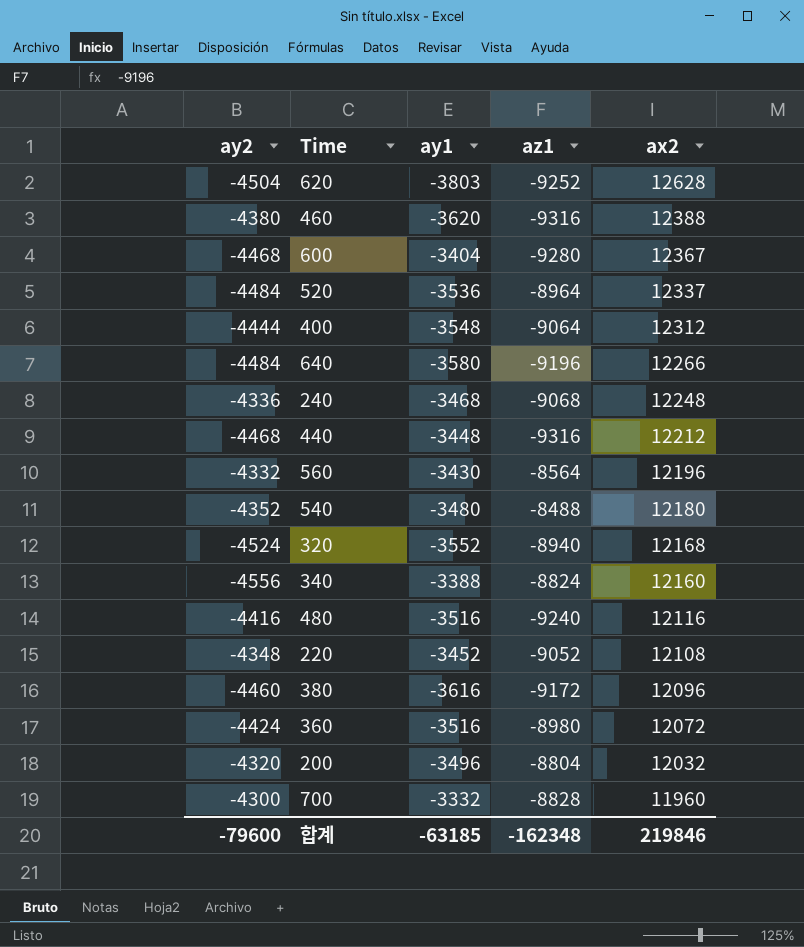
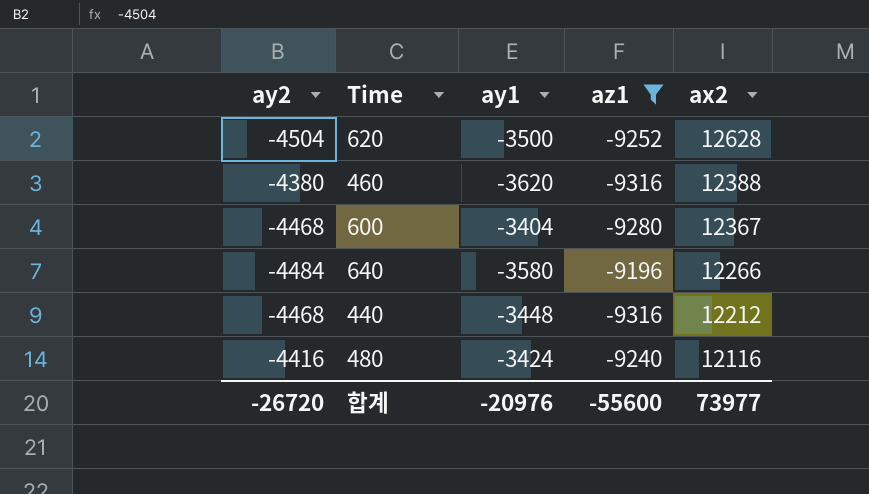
filter: none -> az1 <= -9196
620 | ay1: -3803 -> -3500
480 | ay1: -3516 -> -3424
합계 | ay2: -79600 -> -26720
합계 | ay1: -63185 -> -20976
합계 | az1: -162348 -> -55600
합계 | ax2: 219846 -> 73977

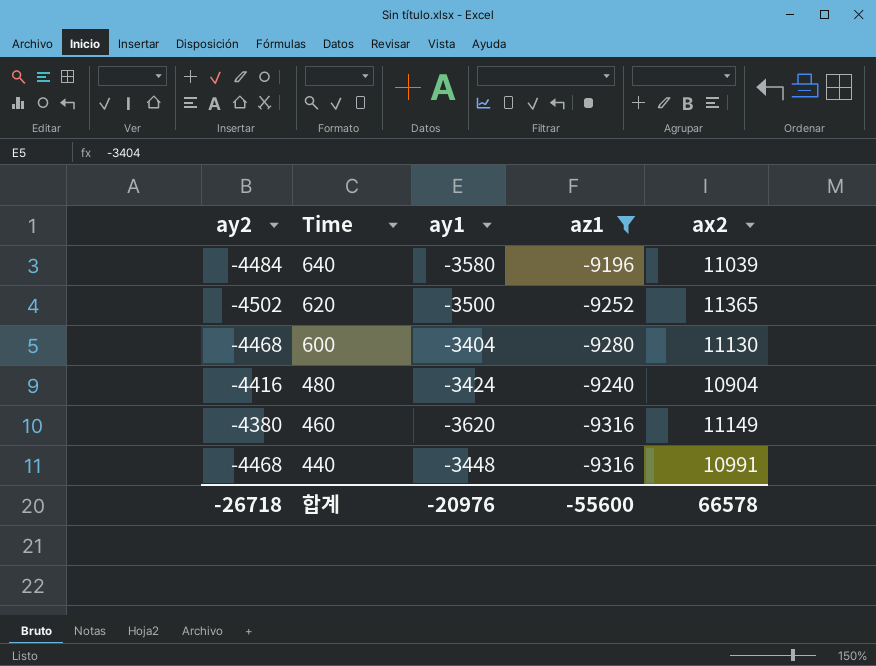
row order: ax2 descending -> Time descending
640 | ax2: 12266 -> 11039
620 | ay2: -4504 -> -4502
620 | ax2: 12628 -> 11365
600 | ax2: 12367 -> 11130
480 | ax2: 12116 -> 10904
460 | ax2: 12388 -> 11149
440 | ax2: 12212 -> 10991
합계 | ay2: -26720 -> -26718
합계 | ax2: 73977 -> 66578

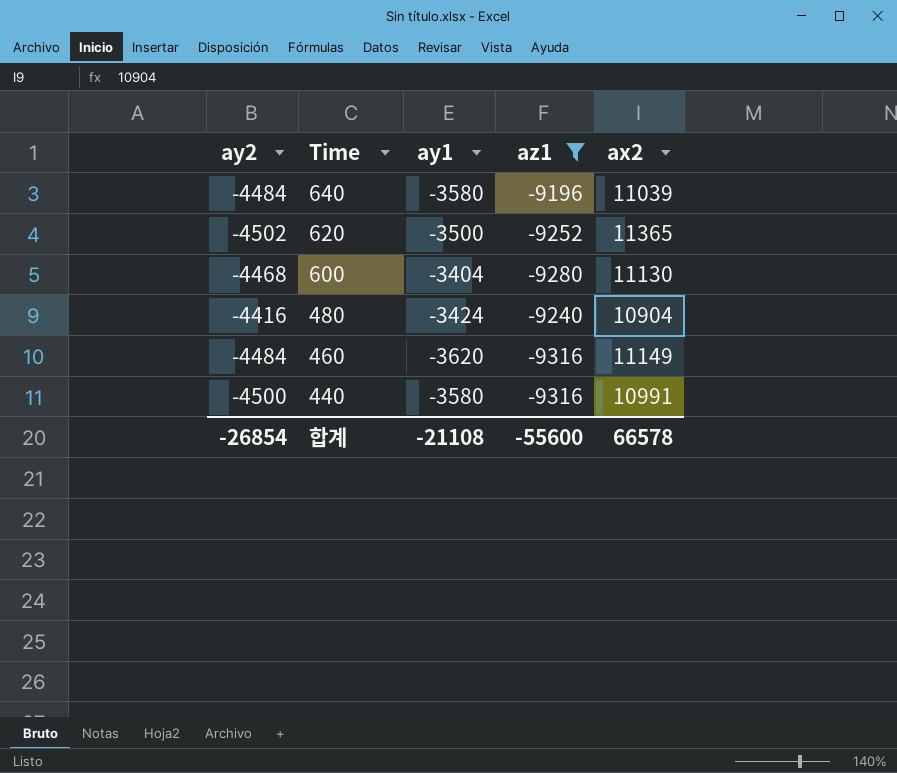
460 | ay2: -4380 -> -4484
440 | ay2: -4468 -> -4500
440 | ay1: -3448 -> -3580
합계 | ay2: -26718 -> -26854
합계 | ay1: -20976 -> -21108

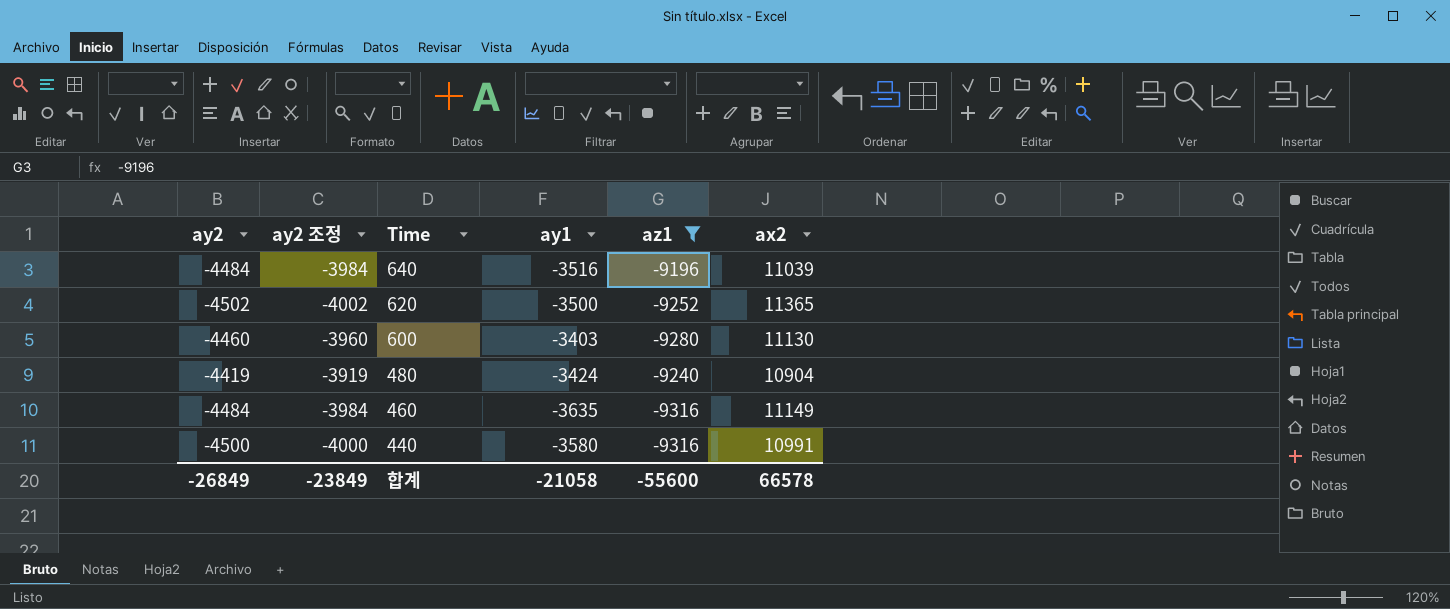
column ay2 조정 | formula: none -> [ay2] + 500
640 | ay1: -3580 -> -3516
600 | ay2: -4468 -> -4460
600 | ay1: -3404 -> -3403
480 | ay2: -4416 -> -4419
460 | ay1: -3620 -> -3635
합계 | ay2: -26854 -> -26849
합계 | ay1: -21108 -> -21058

